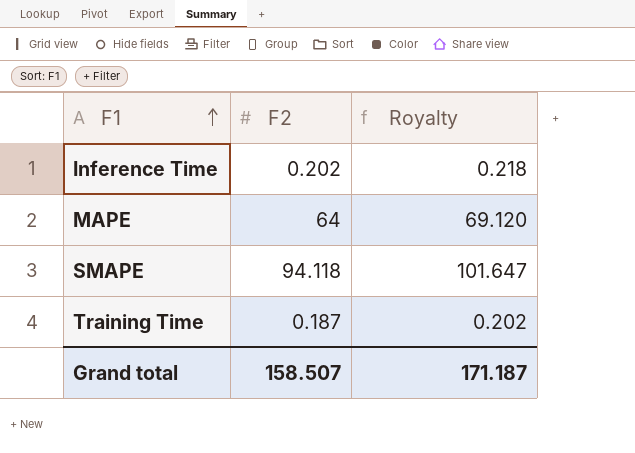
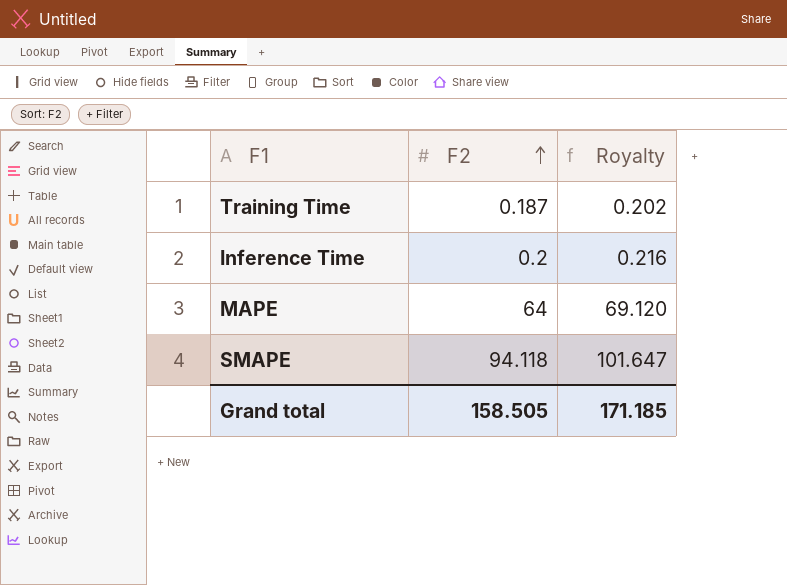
row order: F1 ascending -> F2 ascending
Inference Time | F2: 0.202 -> 0.2
Inference Time | Royalty: 0.218 -> 0.216
Grand total | F2: 158.507 -> 158.505
Grand total | Royalty: 171.187 -> 171.185

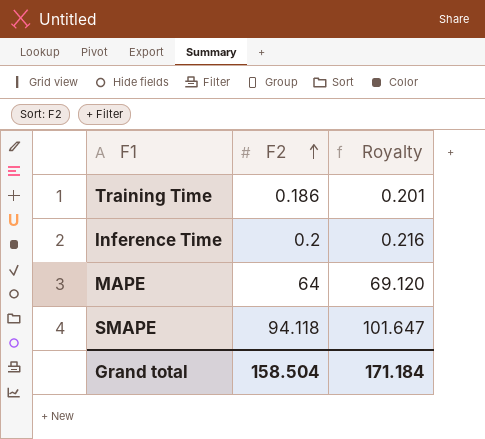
Training Time | F2: 0.187 -> 0.186
Training Time | Royalty: 0.202 -> 0.201
Grand total | F2: 158.505 -> 158.504
Grand total | Royalty: 171.185 -> 171.184

